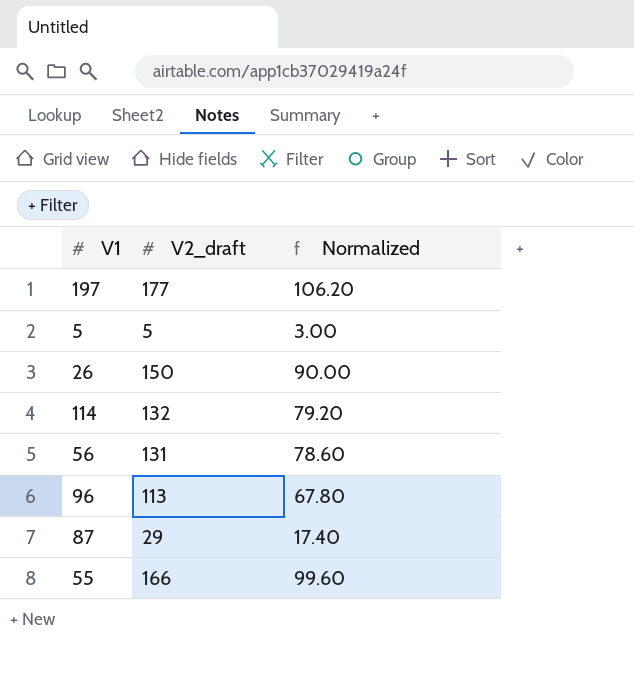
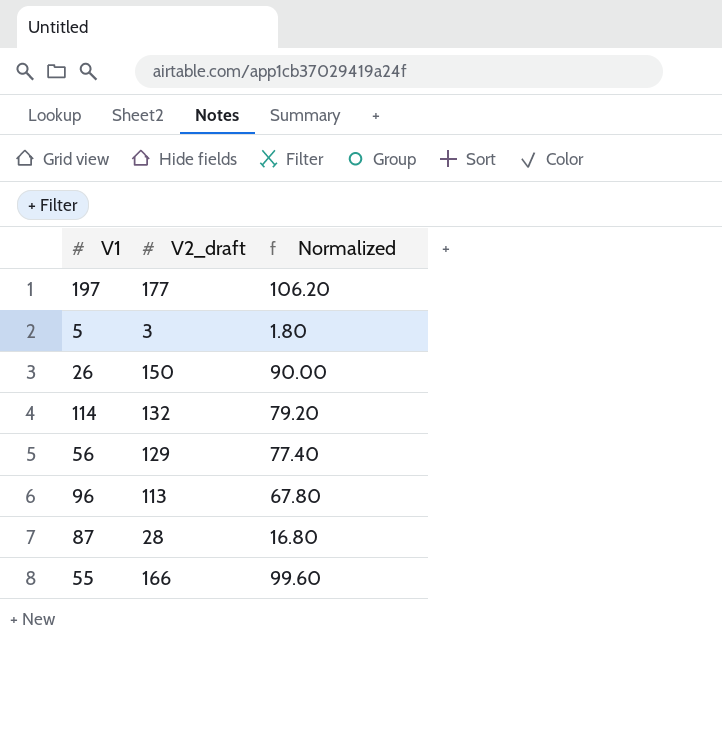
5 | V2_draft: 5 -> 3
5 | Normalized: 3.00 -> 1.80
56 | V2_draft: 131 -> 129
56 | Normalized: 78.60 -> 77.40
87 | V2_draft: 29 -> 28
87 | Normalized: 17.40 -> 16.80

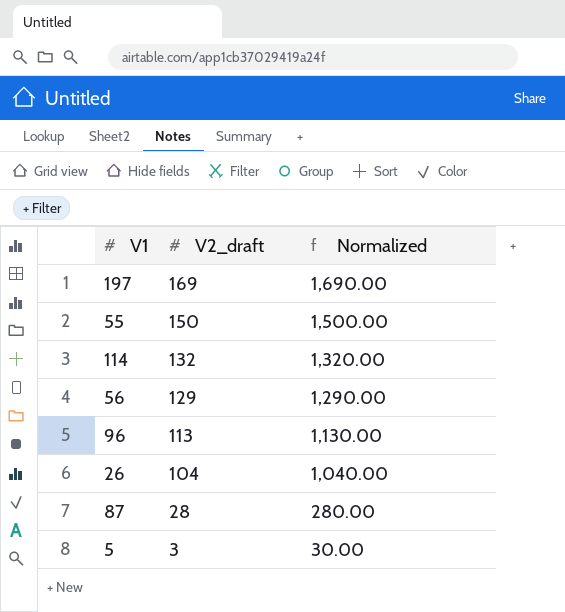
row order: none -> V2_draft descending
column Normalized | formula: [V2_draft] * 0.6 -> [V2_draft] * 10
197 | V2_draft: 177 -> 169
55 | V2_draft: 166 -> 150
26 | V2_draft: 150 -> 104

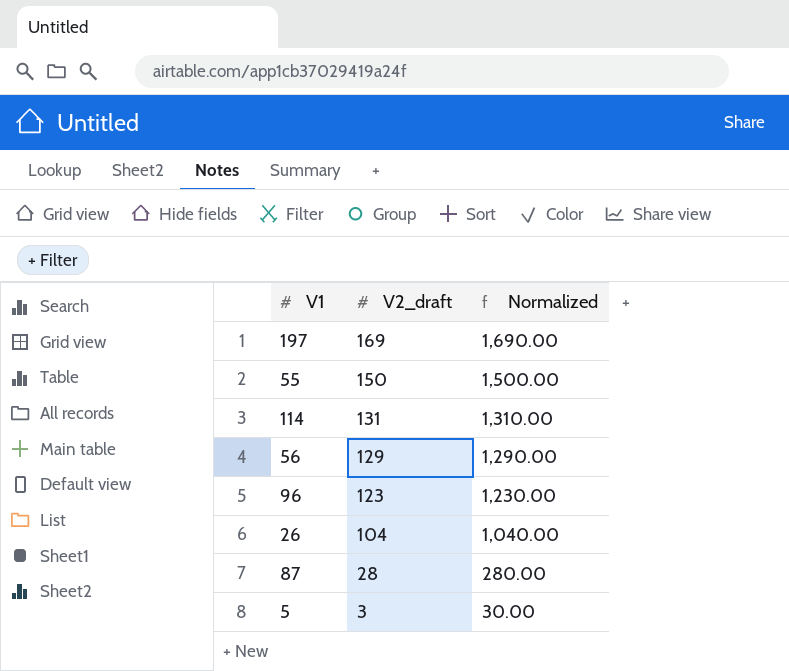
114 | V2_draft: 132 -> 131
114 | Normalized: 1,320.00 -> 1,310.00
96 | V2_draft: 113 -> 123
96 | Normalized: 1,130.00 -> 1,230.00

